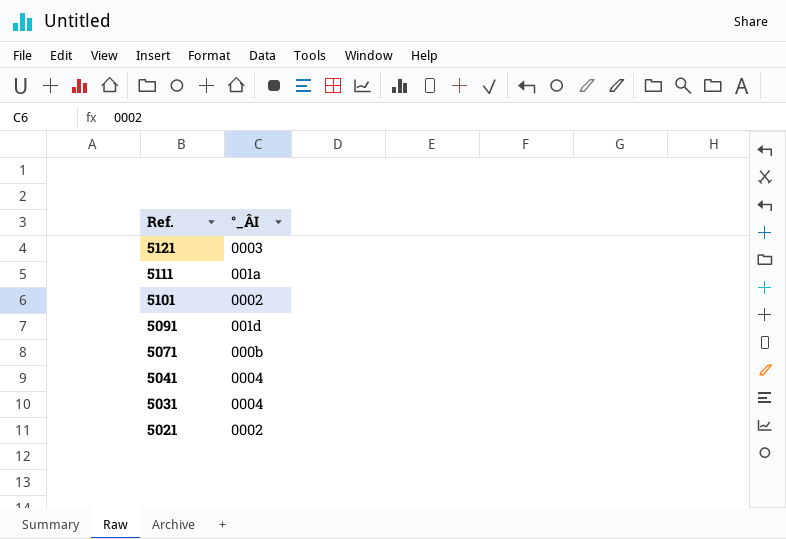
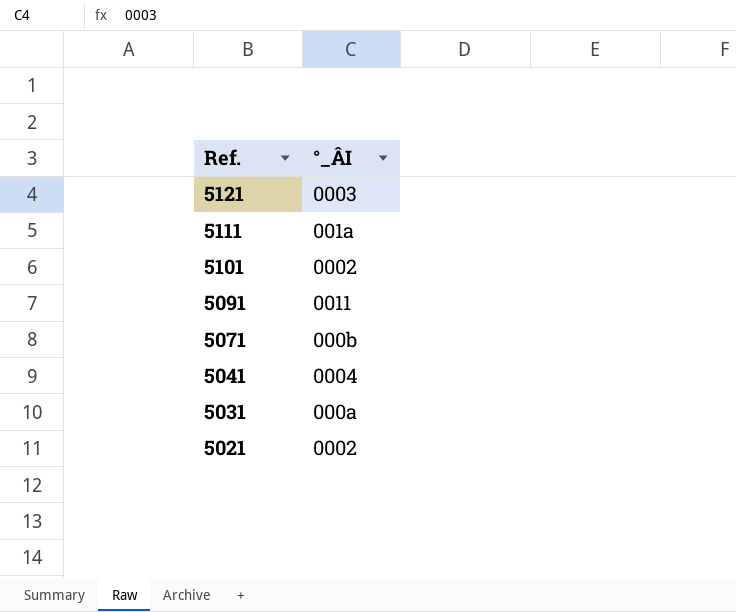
5091 | °_ÂI: 001d -> 0011
5031 | °_ÂI: 0004 -> 000a

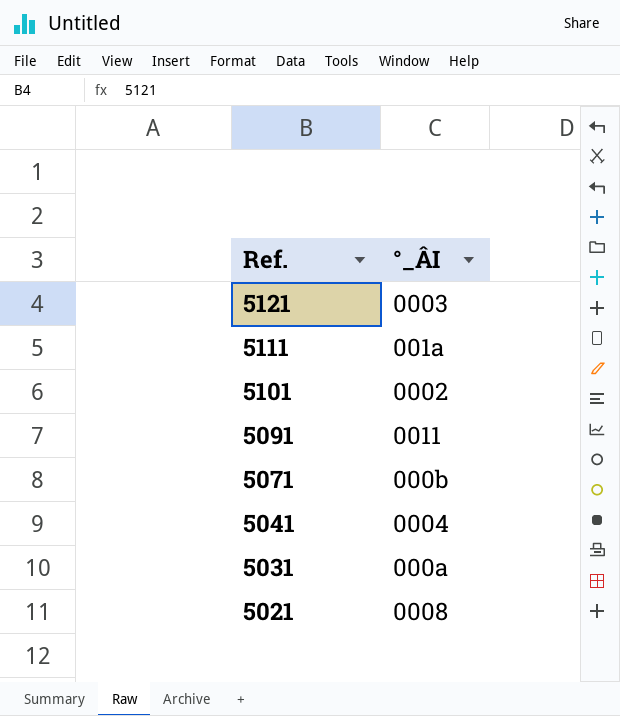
5021 | °_ÂI: 0002 -> 0008

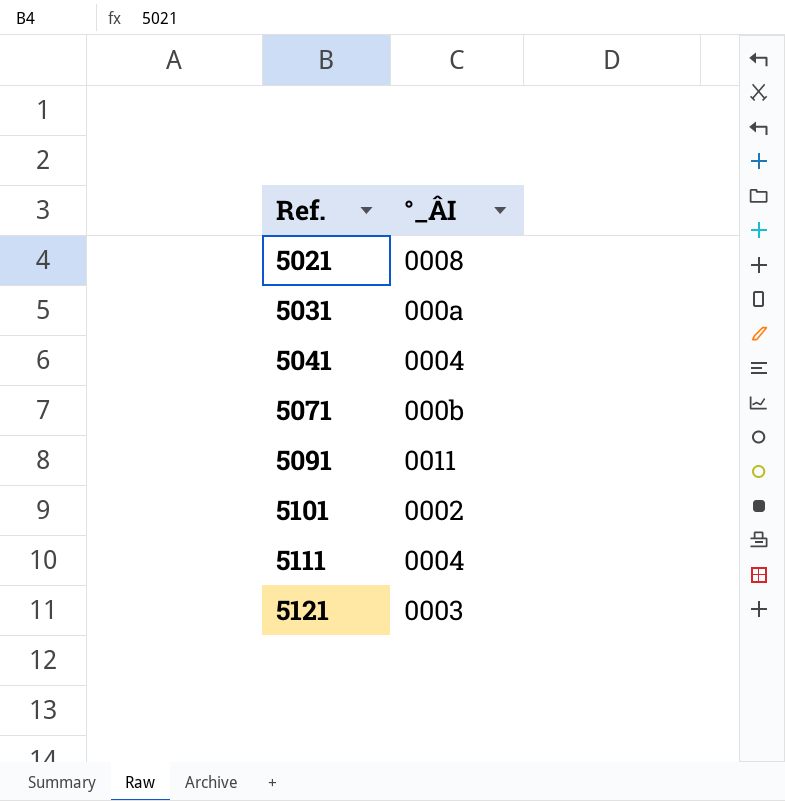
row order: Ref. descending -> Ref. ascending
5111 | °_ÂI: 001a -> 0004

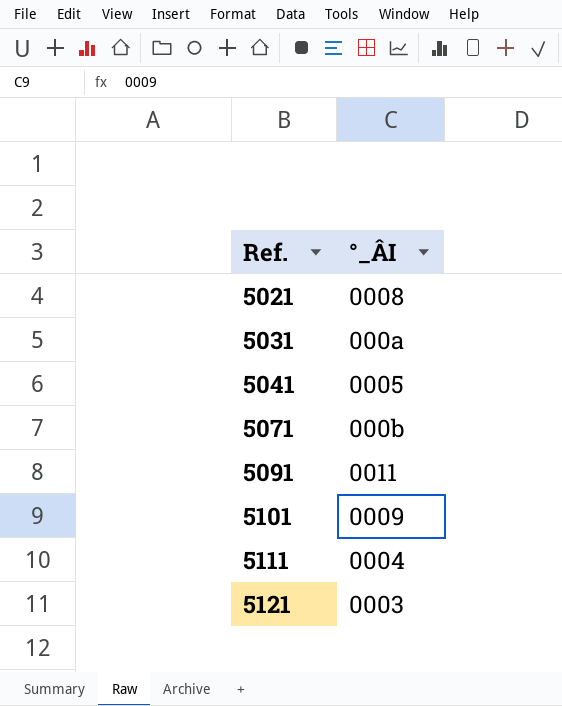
5041 | °_ÂI: 0004 -> 0005
5101 | °_ÂI: 0002 -> 0009

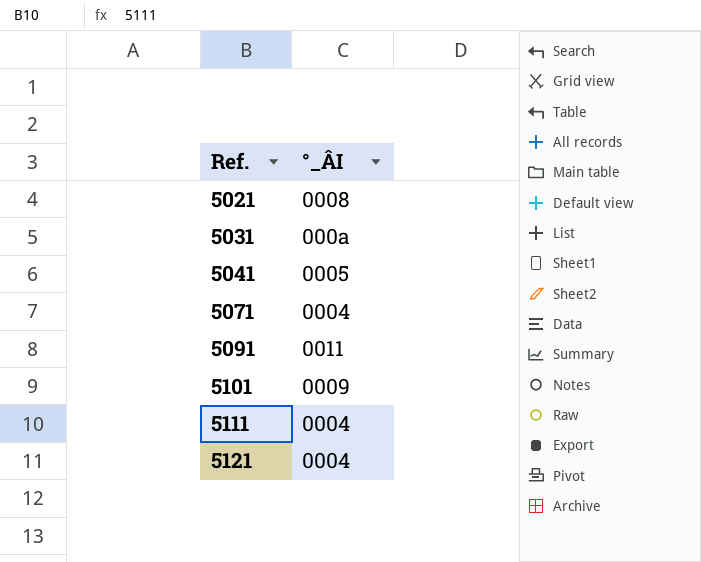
5071 | °_ÂI: 000b -> 0004
5121 | °_ÂI: 0003 -> 0004

